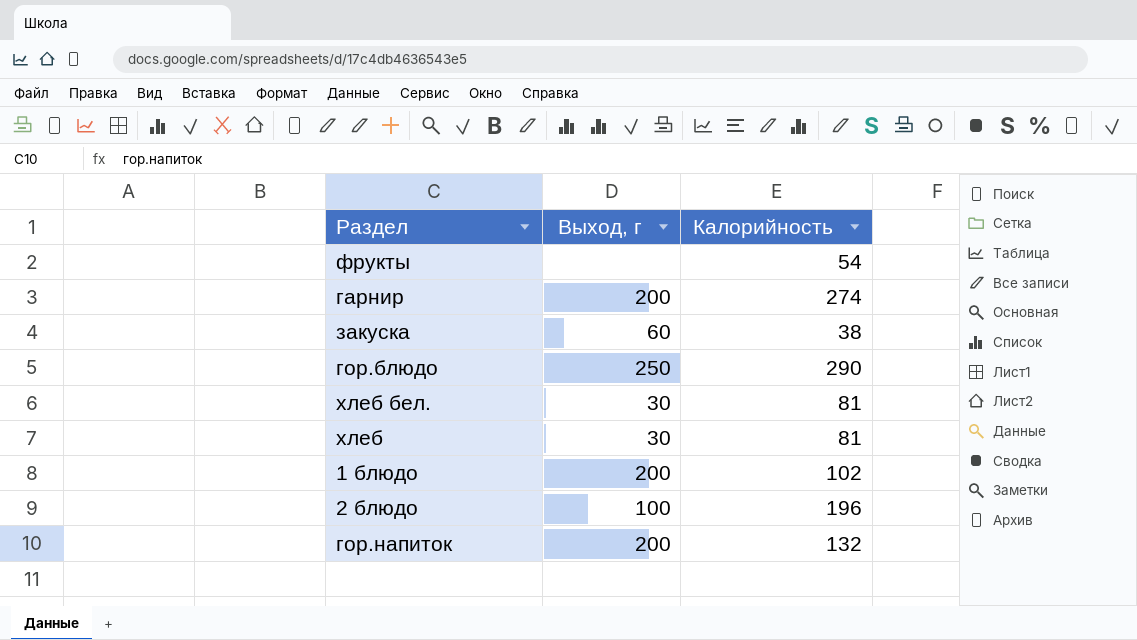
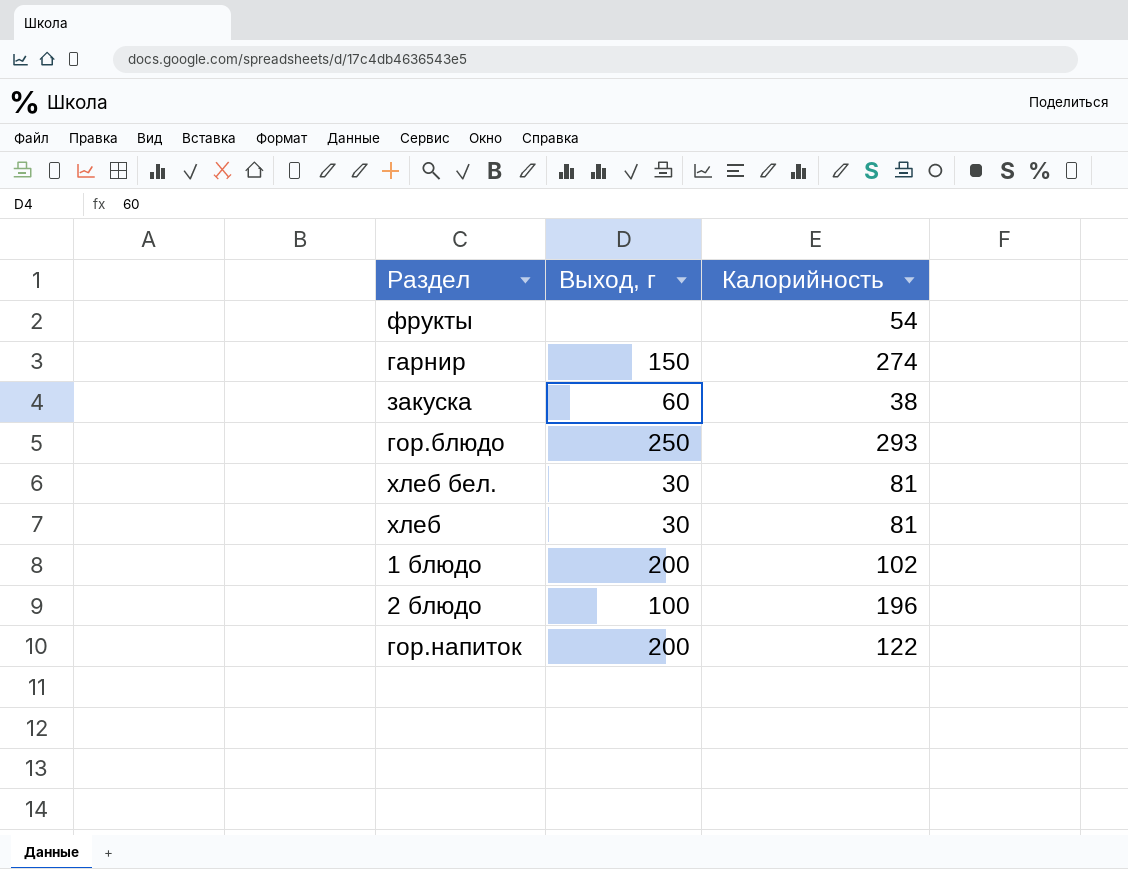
гарнир | Выход, г: 200 -> 150
гор.блюдо | Калорийность: 290 -> 293
гор.напиток | Калорийность: 132 -> 122

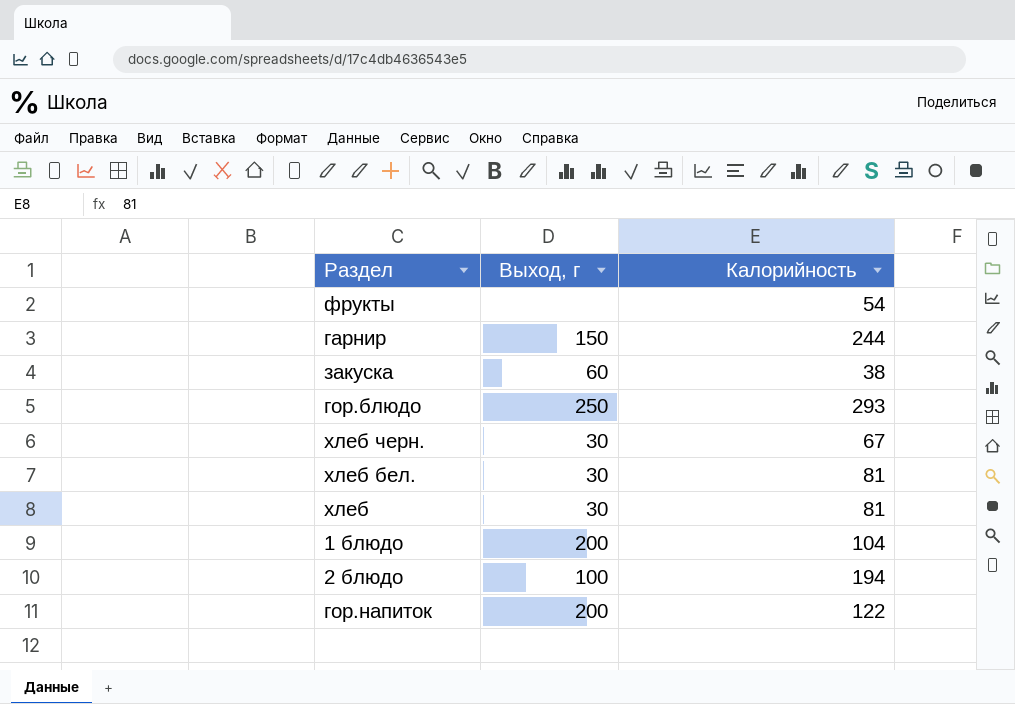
гарнир | Калорийность: 274 -> 244
row хлеб черн.: none -> 30 | 67
1 блюдо | Калорийность: 102 -> 104
2 блюдо | Калорийность: 196 -> 194

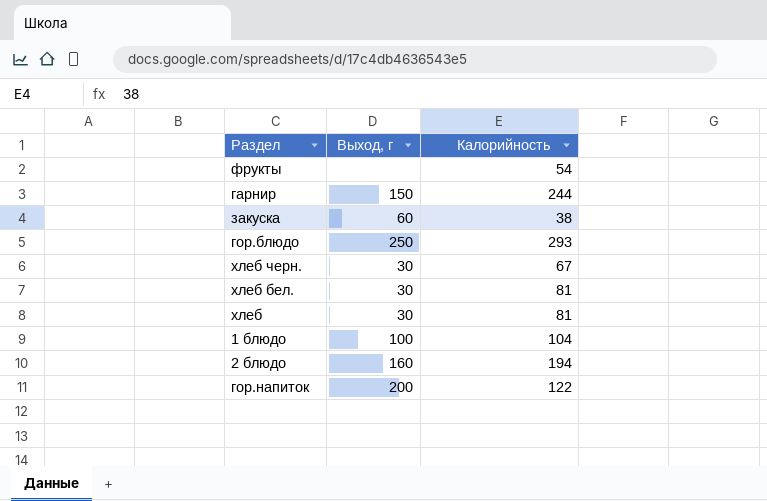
1 блюдо | Выход, г: 200 -> 100
2 блюдо | Выход, г: 100 -> 160

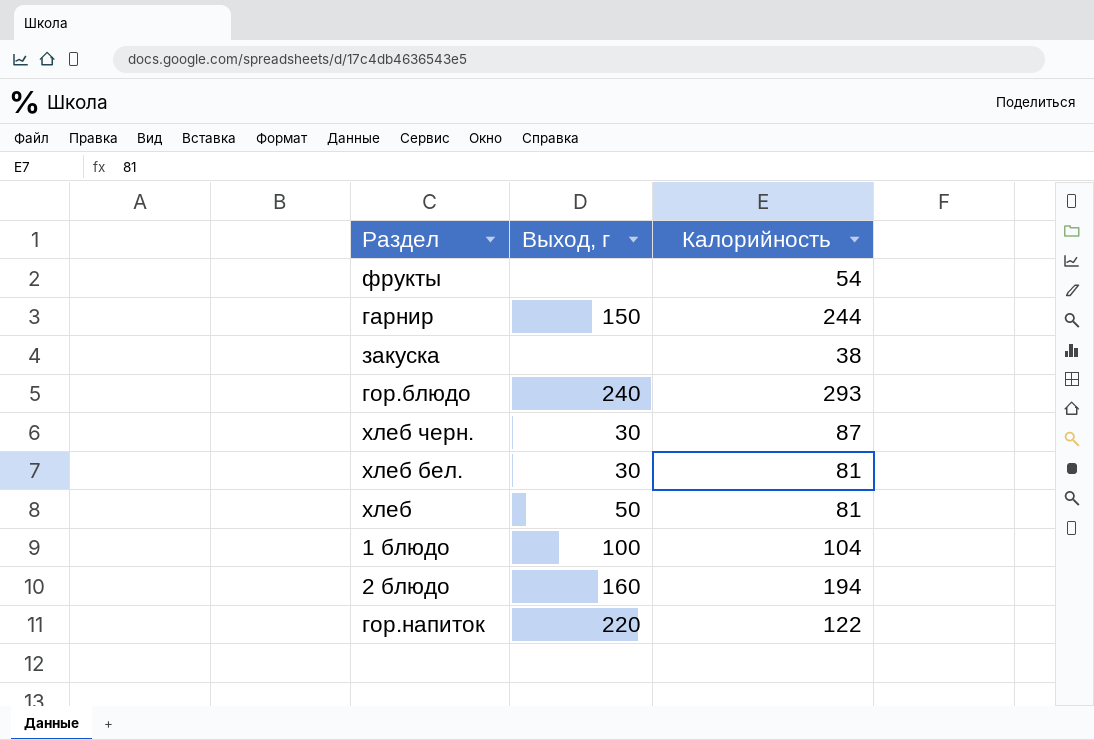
закуска | Выход, г: 60 -> none
гор.блюдо | Выход, г: 250 -> 240
хлеб черн. | Калорийность: 67 -> 87
хлеб | Выход, г: 30 -> 50
гор.напиток | Выход, г: 200 -> 220

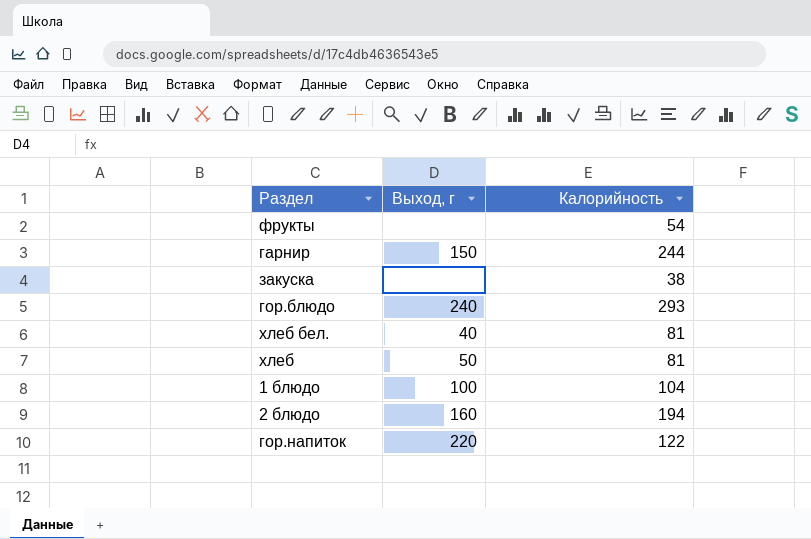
row хлеб черн.: 30 | 87 -> none
хлеб бел. | Выход, г: 30 -> 40

